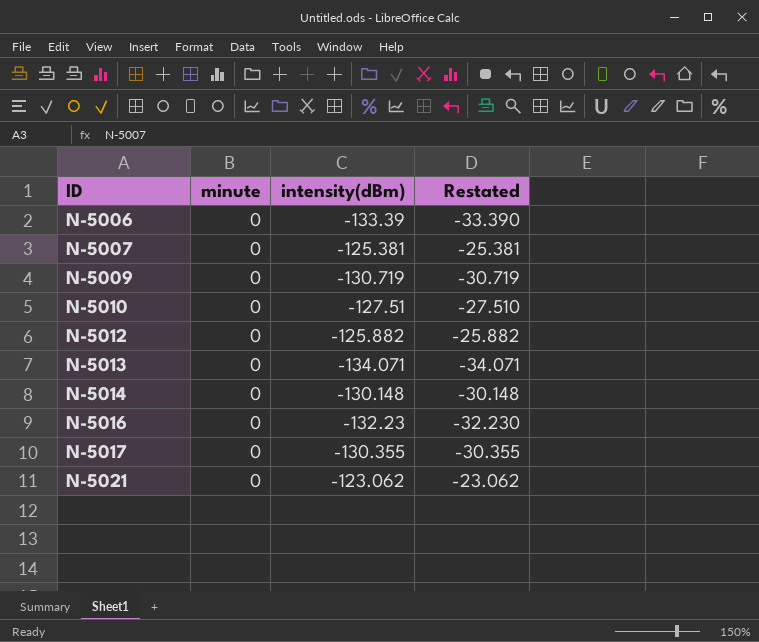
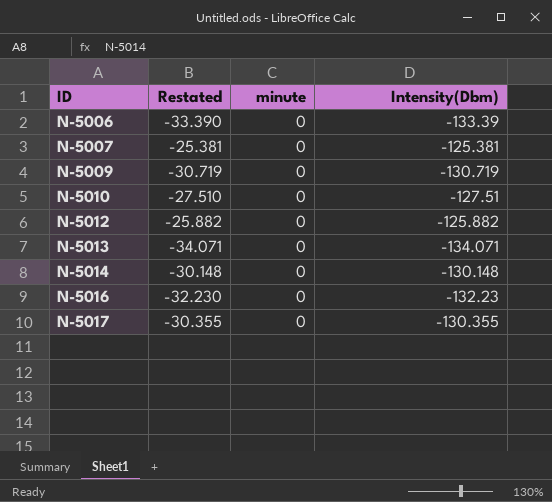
column Restated | position: 4 -> 2
column name: intensity(dBm) -> Intensity(Dbm)
row N-5021: 0 | -123.062 | -23.062 -> none

